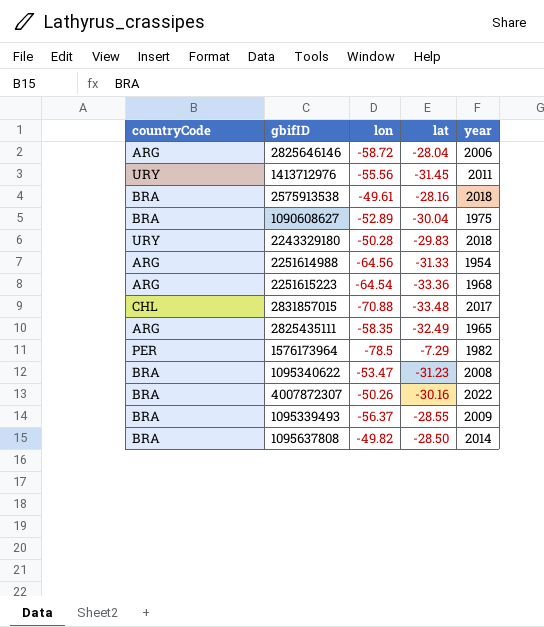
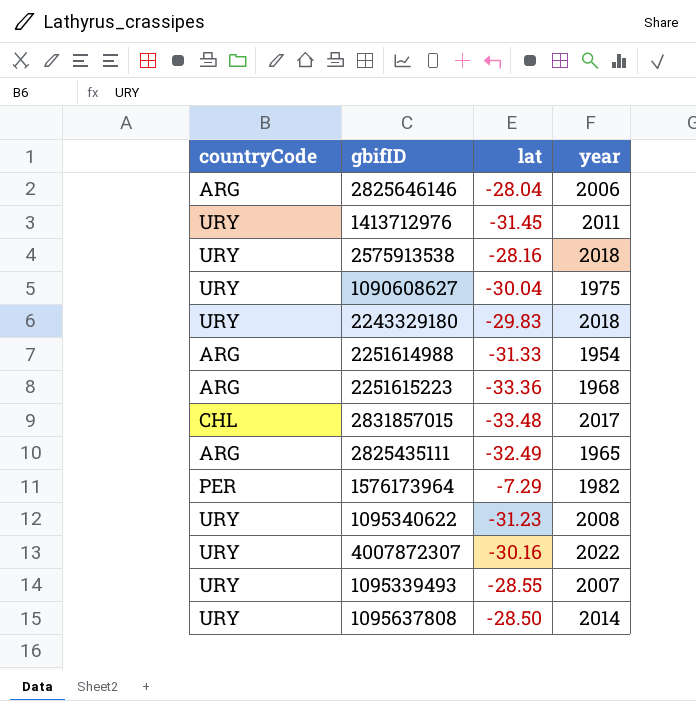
column lon | position: 3 -> none
2575913538 | countryCode: BRA -> URY
1090608627 | countryCode: BRA -> URY
1095340622 | countryCode: BRA -> URY
4007872307 | countryCode: BRA -> URY
1095339493 | countryCode: BRA -> URY
1095339493 | year: 2009 -> 2007
1095637808 | countryCode: BRA -> URY

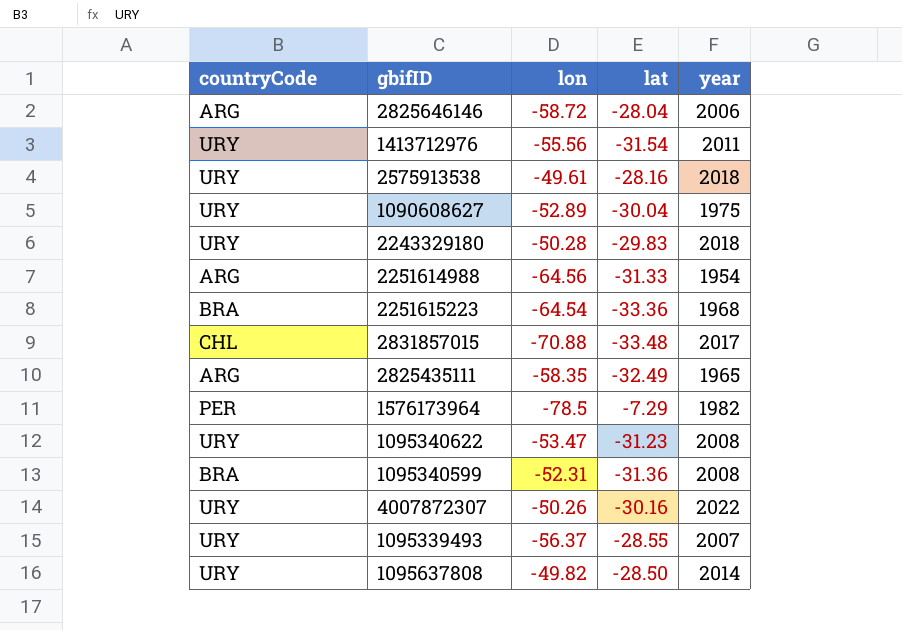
column lon | position: none -> 3
1413712976 | lat: -31.45 -> -31.54
2251615223 | countryCode: ARG -> BRA
row 1095340599: none -> BRA | -52.31 | -31.36 | 2008

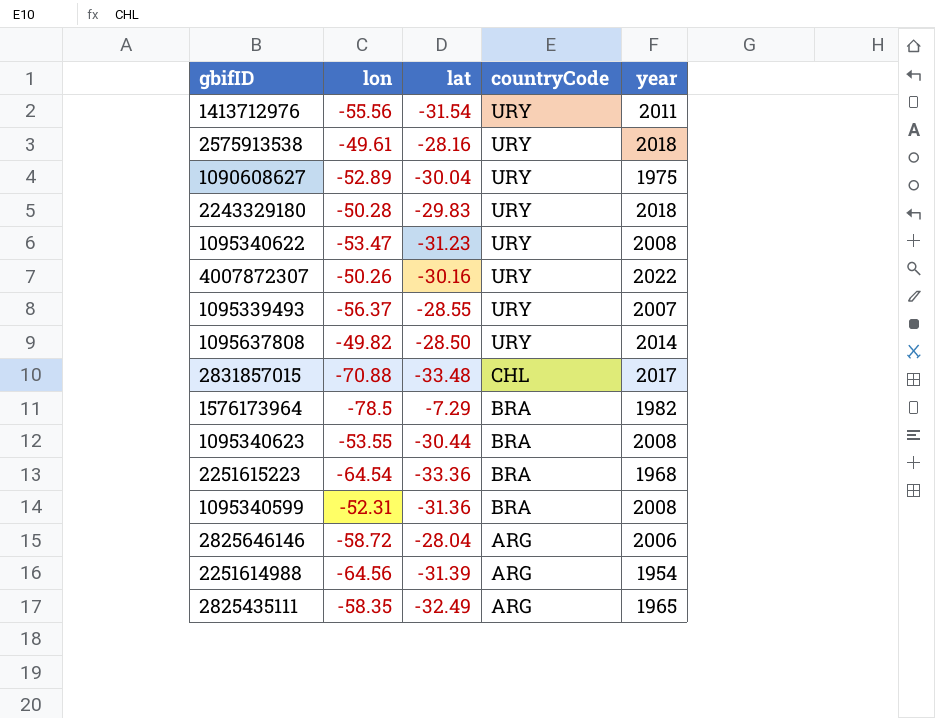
row order: none -> countryCode descending
column countryCode | position: 1 -> 4
1576173964 | countryCode: PER -> BRA
row 1095340623: none -> -53.55 | -30.44 | BRA | 2008
2251614988 | lat: -31.33 -> -31.39

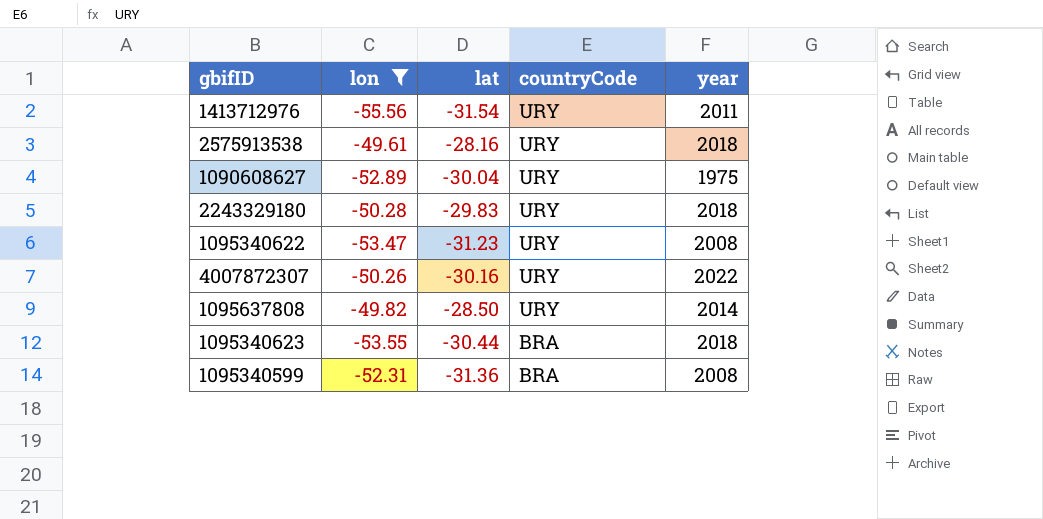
filter: none -> lon >= -55.56
1095340623 | year: 2008 -> 2018

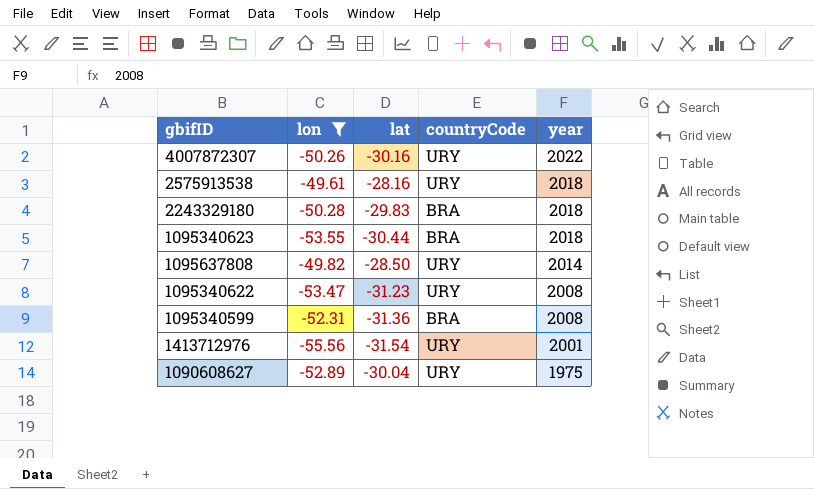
row order: countryCode descending -> year descending
2243329180 | countryCode: URY -> BRA
1413712976 | year: 2011 -> 2001

